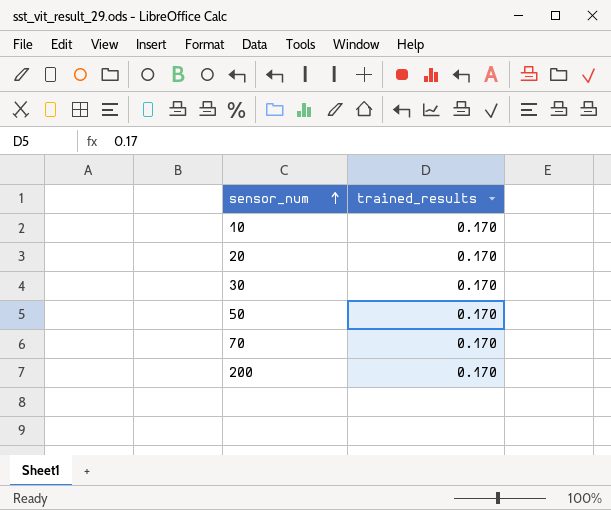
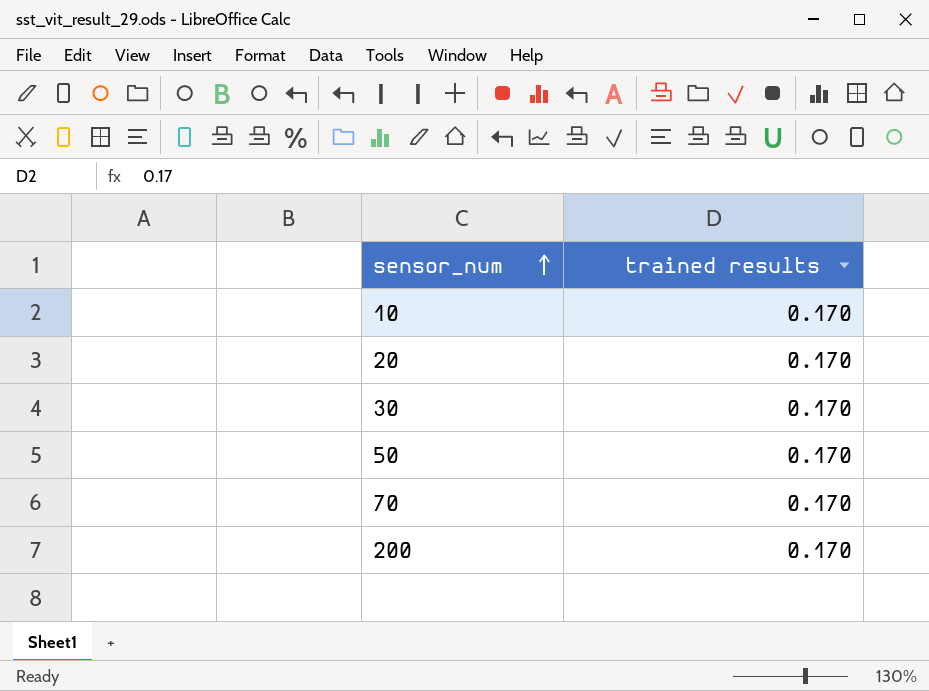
column name: trained_results -> trained results

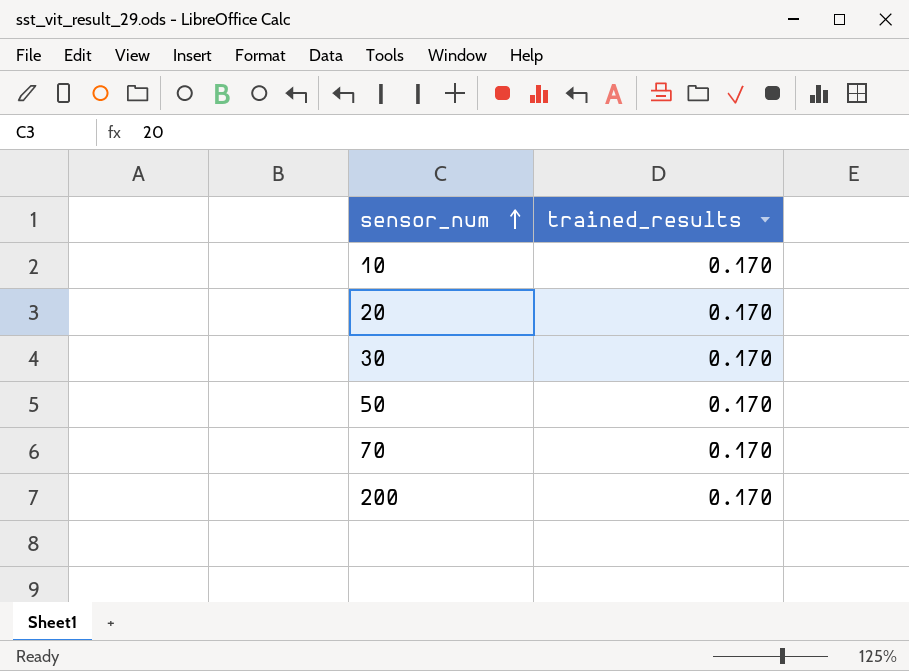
column name: trained results -> trained_results

